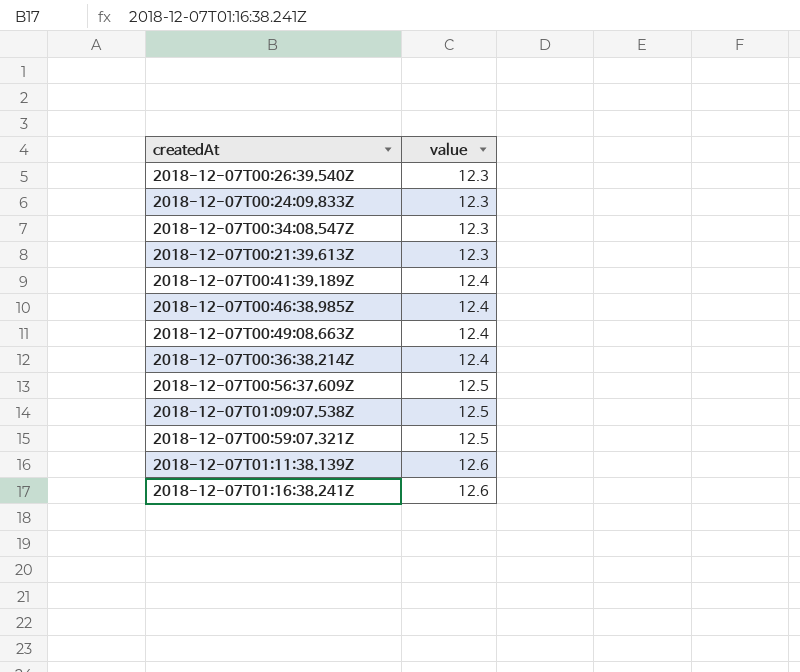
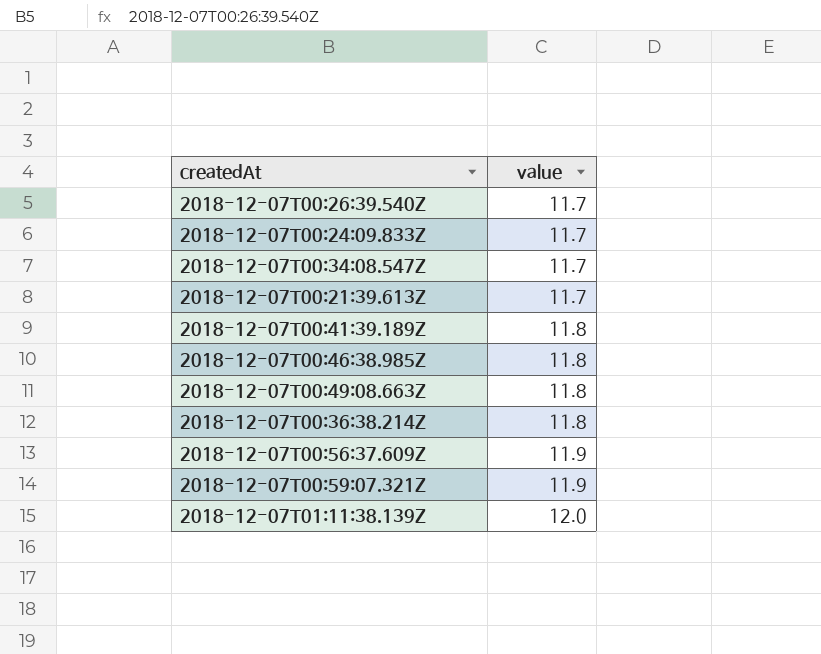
row 2018-12-07T01:09:07.538Z: 12.5 -> none
row 2018-12-07T01:16:38.241Z: 12.6 -> none
2018-12-07T00:26:39.540Z | value: 12.3 -> 11.7
2018-12-07T00:24:09.833Z | value: 12.3 -> 11.7
2018-12-07T00:34:08.547Z | value: 12.3 -> 11.7
2018-12-07T00:21:39.613Z | value: 12.3 -> 11.7
2018-12-07T00:41:39.189Z | value: 12.4 -> 11.8
2018-12-07T00:46:38.985Z | value: 12.4 -> 11.8
2018-12-07T00:49:08.663Z | value: 12.4 -> 11.8
2018-12-07T00:36:38.214Z | value: 12.4 -> 11.8
2018-12-07T00:56:37.609Z | value: 12.5 -> 11.9
2018-12-07T00:59:07.321Z | value: 12.5 -> 11.9
2018-12-07T01:11:38.139Z | value: 12.6 -> 12.0

